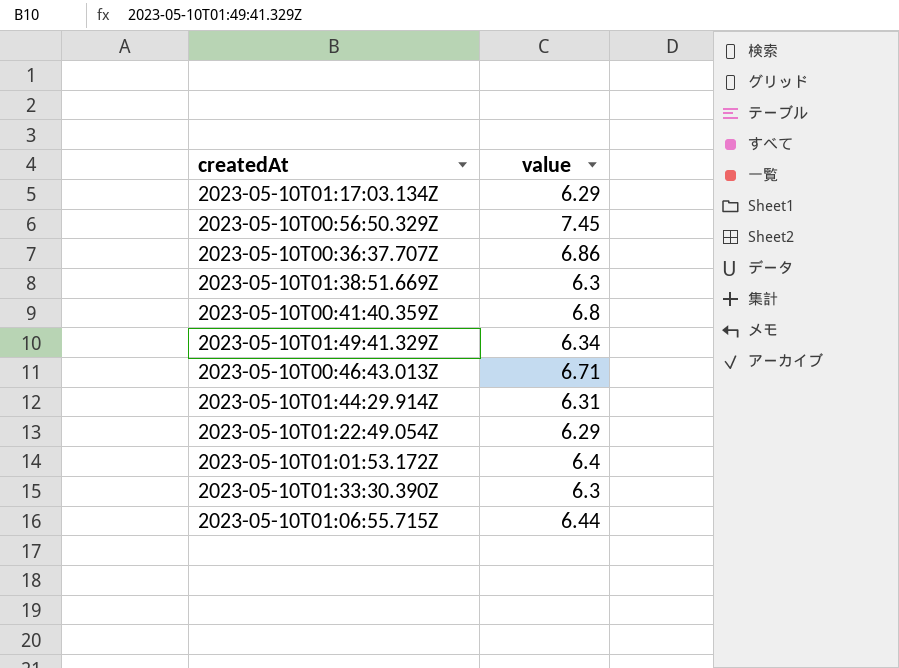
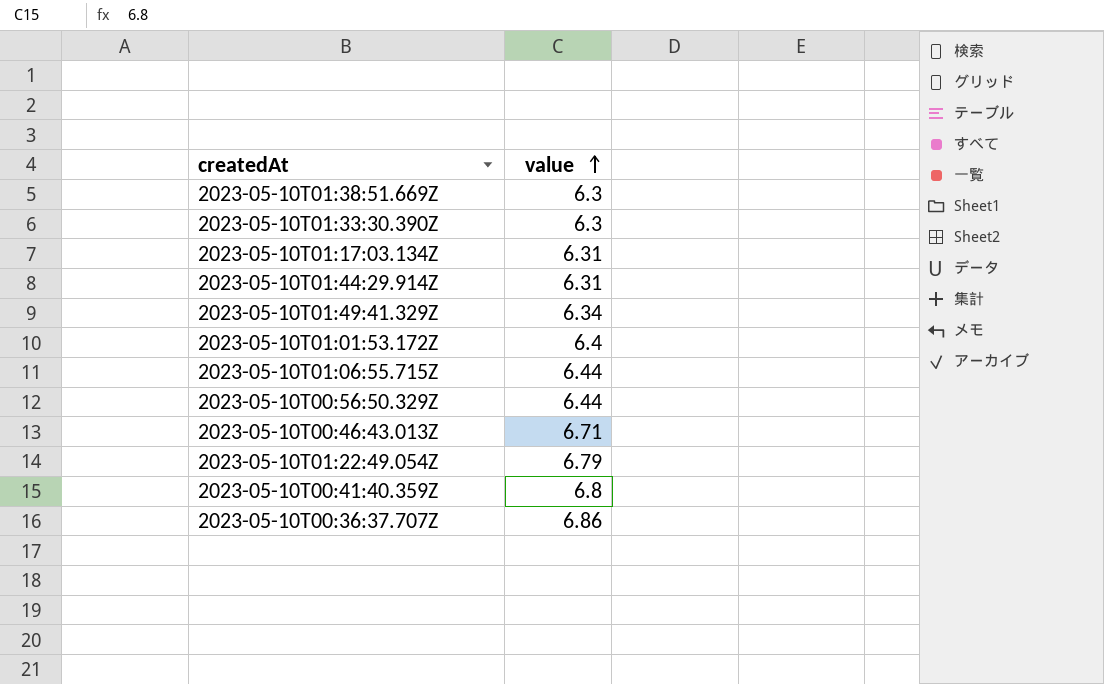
row order: none -> value ascending
2023-05-10T01:17:03.134Z | value: 6.29 -> 6.31
2023-05-10T00:56:50.329Z | value: 7.45 -> 6.44
2023-05-10T01:22:49.054Z | value: 6.29 -> 6.79

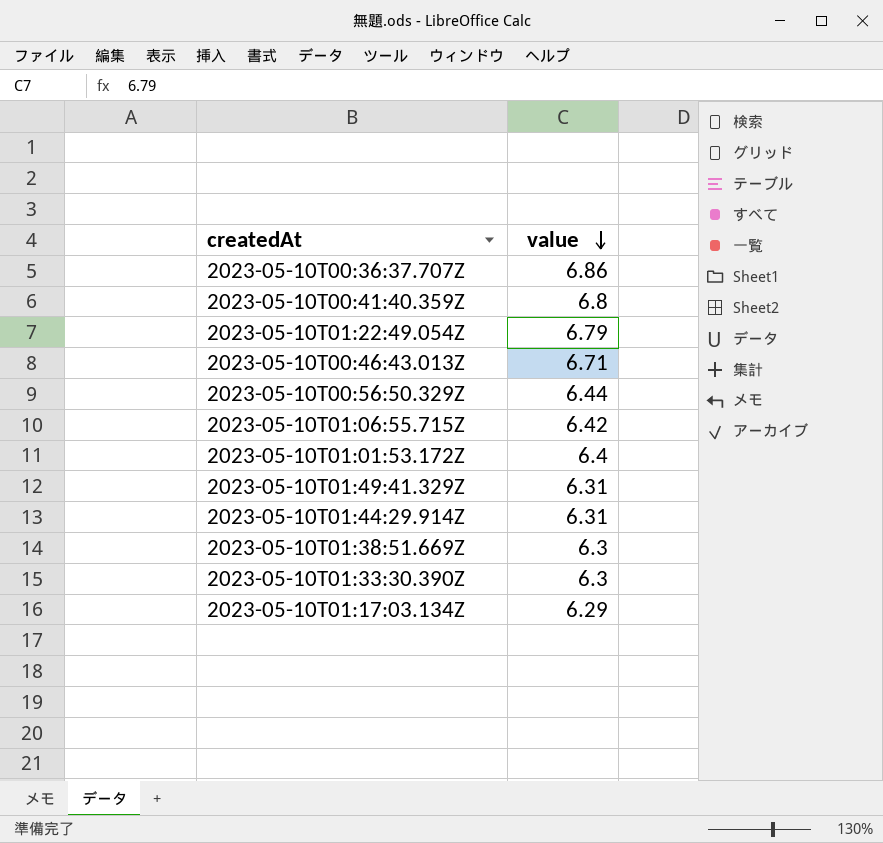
row order: value ascending -> value descending
2023-05-10T01:06:55.715Z | value: 6.44 -> 6.42
2023-05-10T01:49:41.329Z | value: 6.34 -> 6.31
2023-05-10T01:17:03.134Z | value: 6.31 -> 6.29

